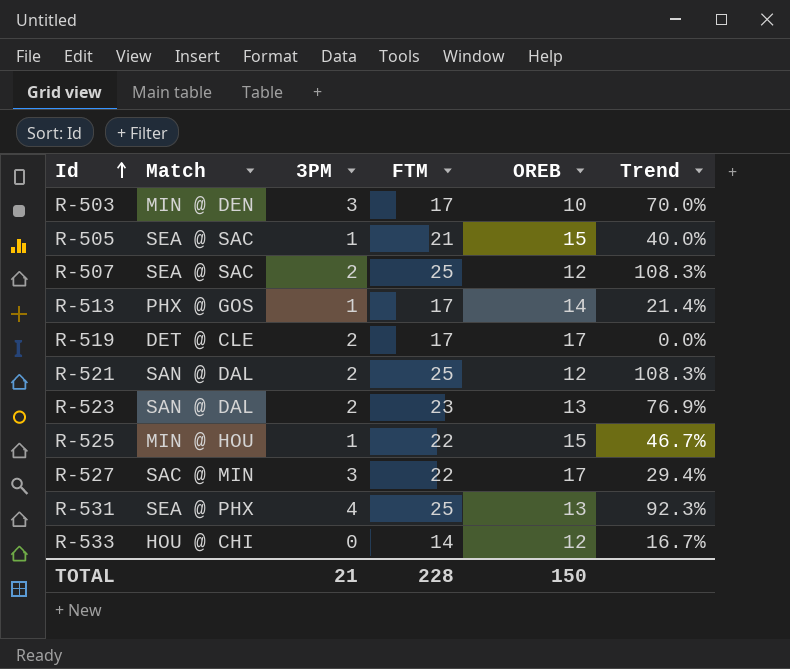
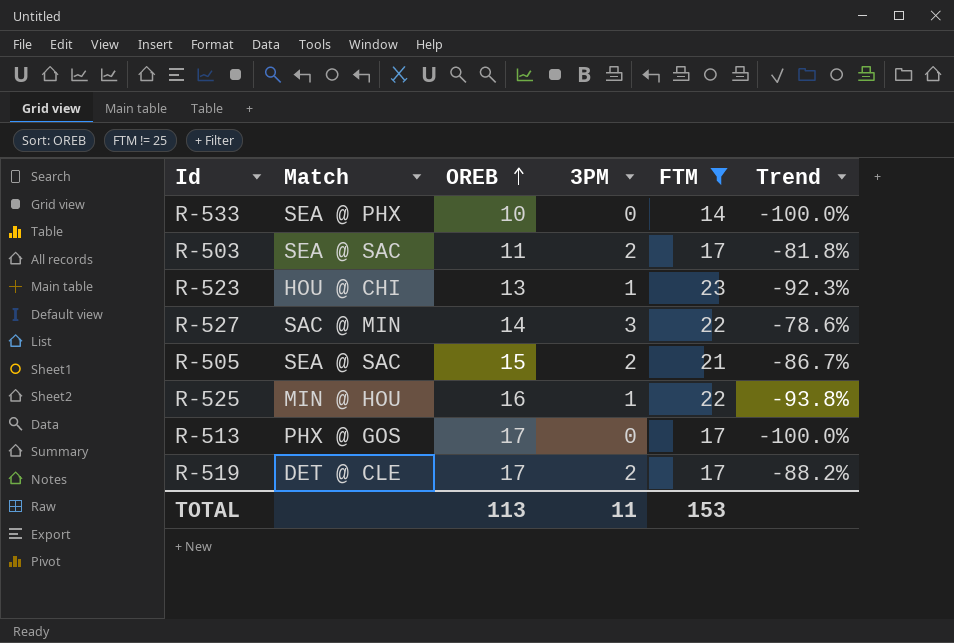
filter: none -> FTM != 25
row order: Id ascending -> OREB ascending
column OREB | position: 5 -> 3
column Trend | formula: ([FTM] - [OREB]) / [OREB] -> ([3PM] - [OREB]) / [OREB]
R-533 | Match: HOU @ CHI -> SEA @ PHX
R-533 | OREB: 12 -> 10
R-503 | Match: MIN @ DEN -> SEA @ SAC
R-503 | OREB: 10 -> 11
R-503 | 3PM: 3 -> 2
R-523 | Match: SAN @ DAL -> HOU @ CHI
R-523 | 3PM: 2 -> 1
R-527 | OREB: 17 -> 14
R-505 | 3PM: 1 -> 2
R-525 | OREB: 15 -> 16
R-513 | OREB: 14 -> 17
R-513 | 3PM: 1 -> 0
TOTAL | OREB: 150 -> 113
TOTAL | 3PM: 21 -> 11
TOTAL | FTM: 228 -> 153

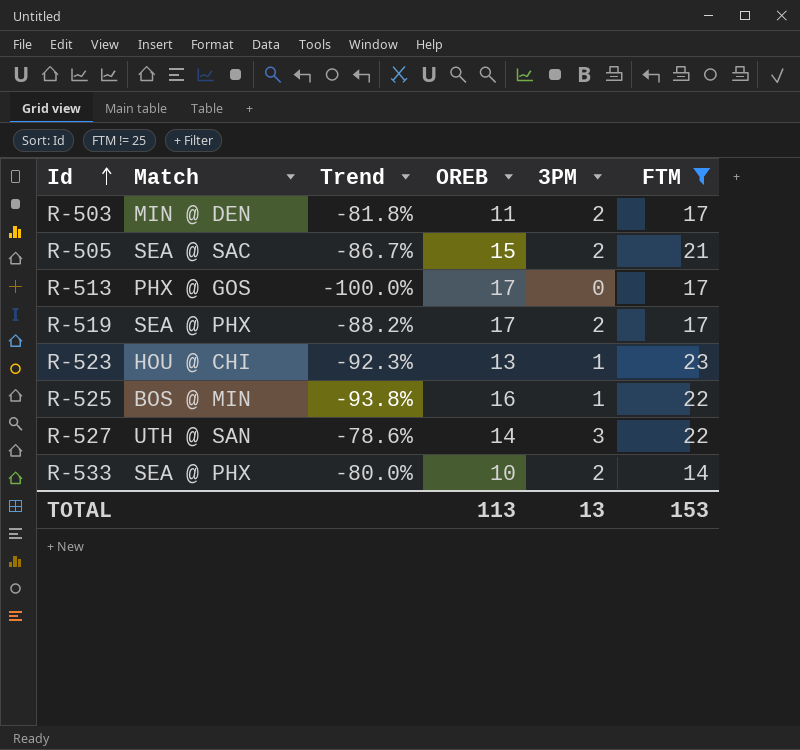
row order: OREB ascending -> Id ascending
column Trend | position: 6 -> 3
R-503 | Match: SEA @ SAC -> MIN @ DEN
R-519 | Match: DET @ CLE -> SEA @ PHX
R-525 | Match: MIN @ HOU -> BOS @ MIN
R-527 | Match: SAC @ MIN -> UTH @ SAN
R-533 | Trend: -100.0% -> -80.0%
R-533 | 3PM: 0 -> 2
TOTAL | 3PM: 11 -> 13

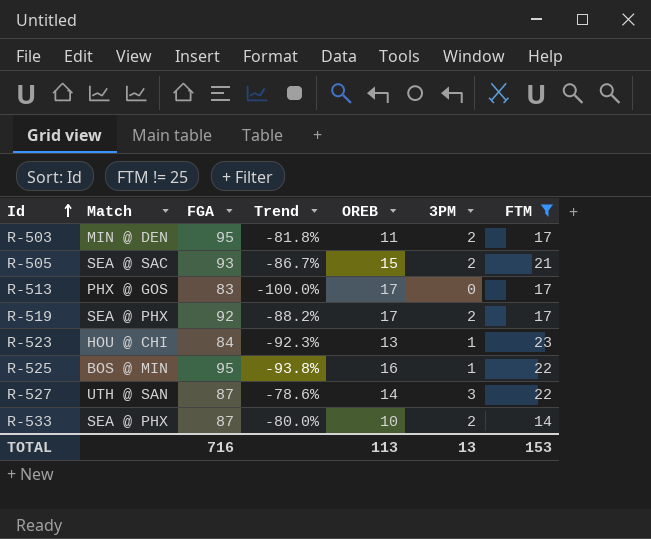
column FGA | position: none -> 3

